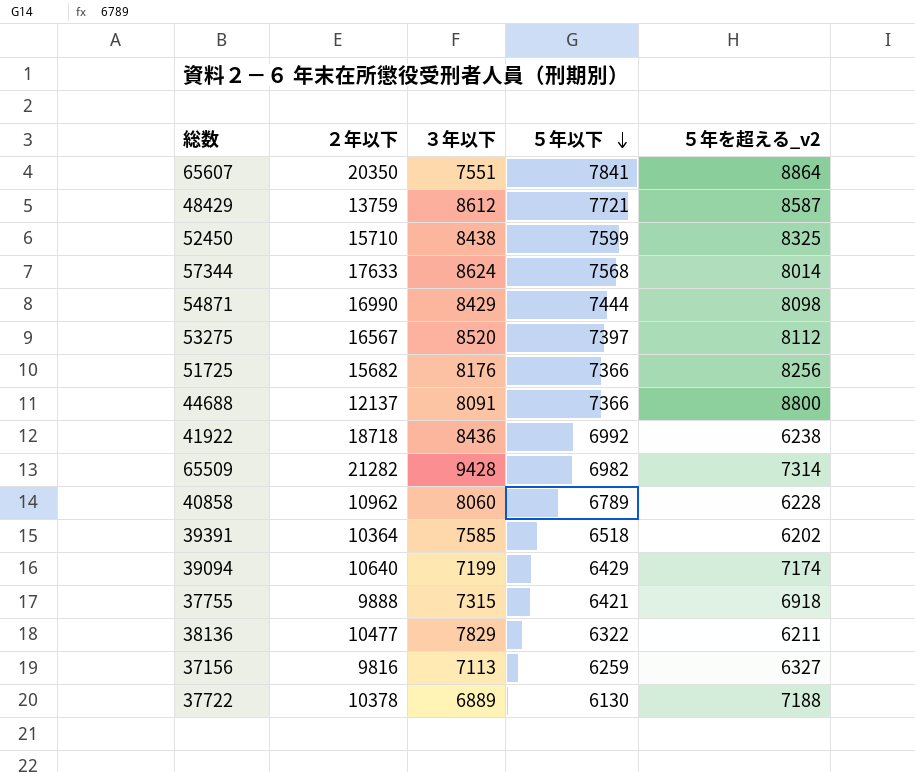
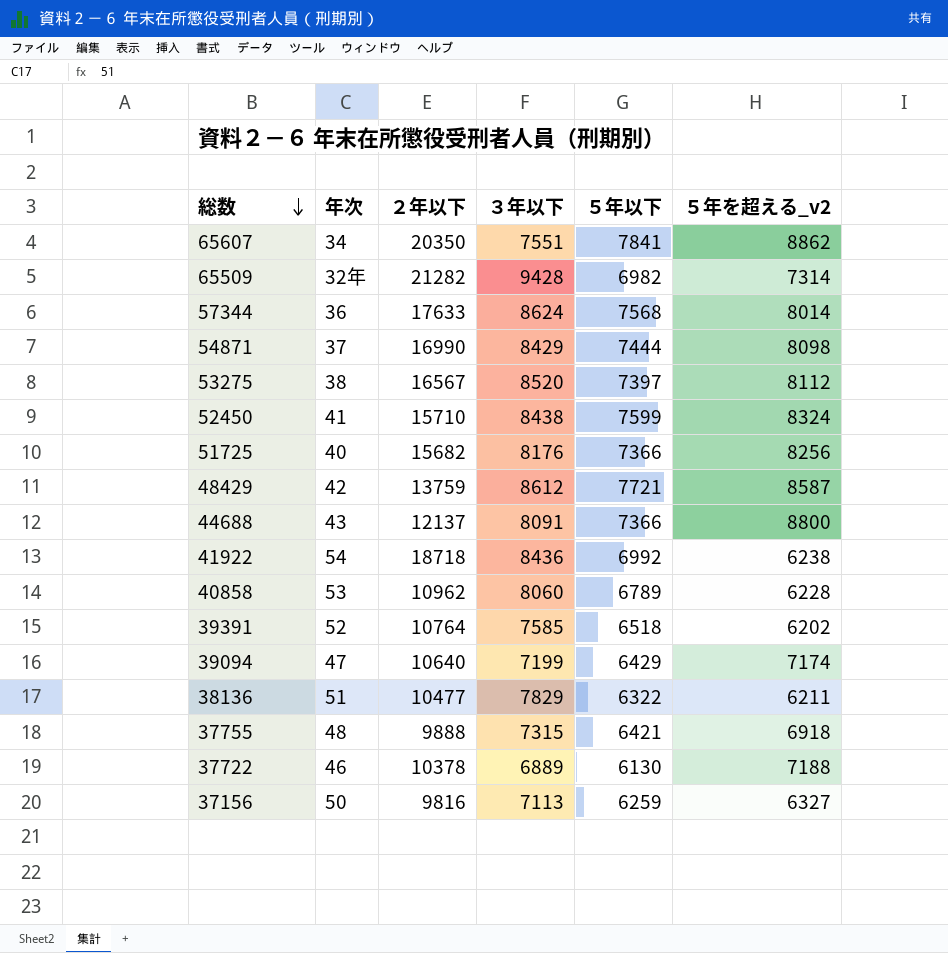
row order: ５年以下 descending -> 総数 descending
column 年次 | position: none -> 2
65607 | ５年を超える_v2: 8864 -> 8862
52450 | ５年を超える_v2: 8325 -> 8324
39391 | ２年以下: 10364 -> 10764

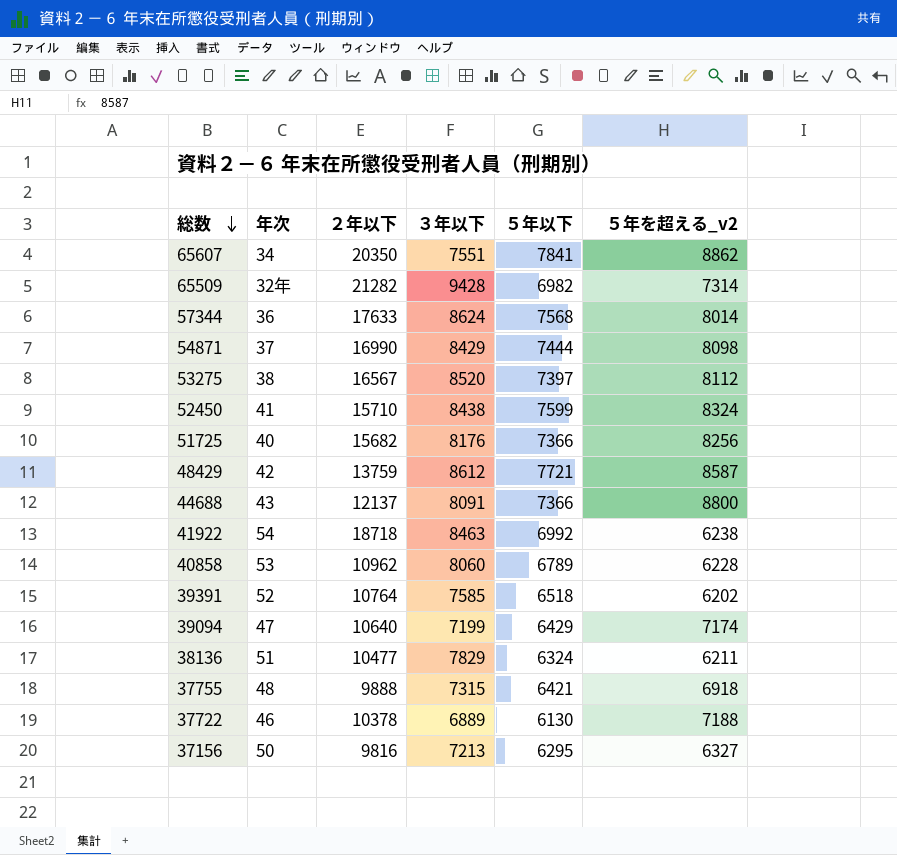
41922 | ３年以下: 8436 -> 8463
38136 | ５年以下: 6322 -> 6324
37156 | ３年以下: 7113 -> 7213
37156 | ５年以下: 6259 -> 6295

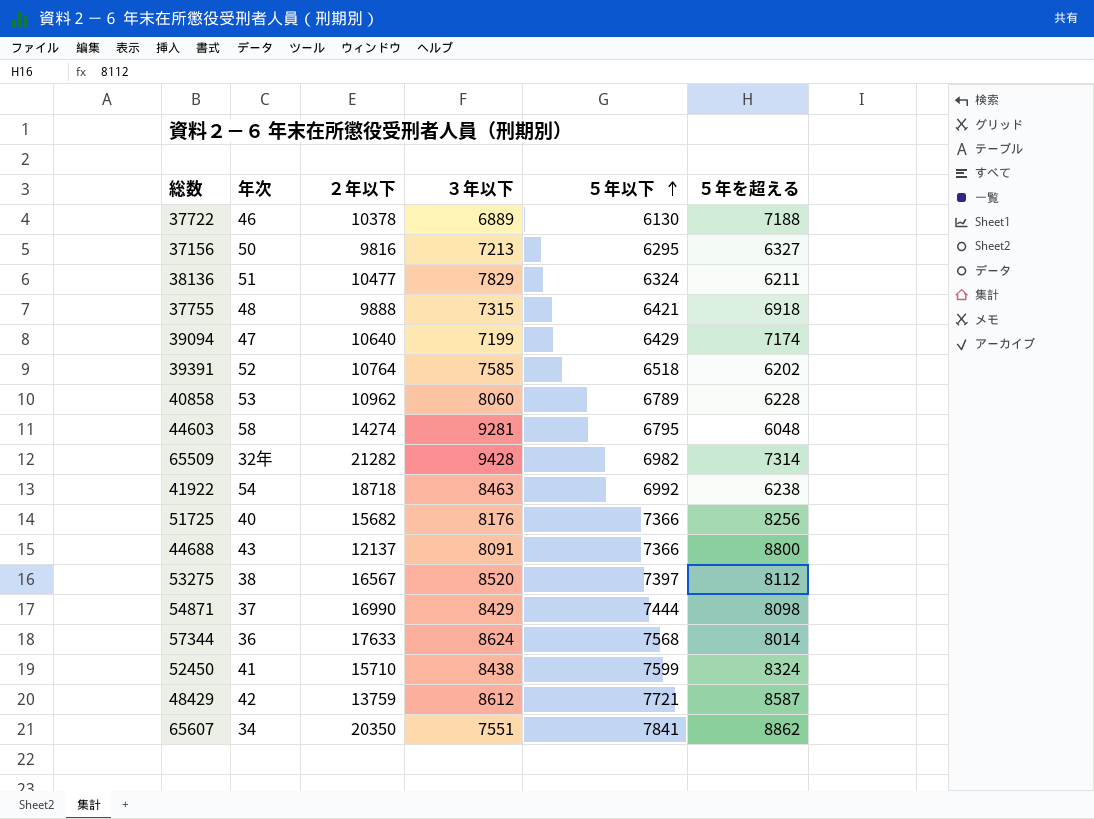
row order: 総数 descending -> ５年以下 ascending
column name: ５年を超える_v2 -> ５年を超える
row 44603: none -> 58 | 14274 | 9281 | 6795 | 6048

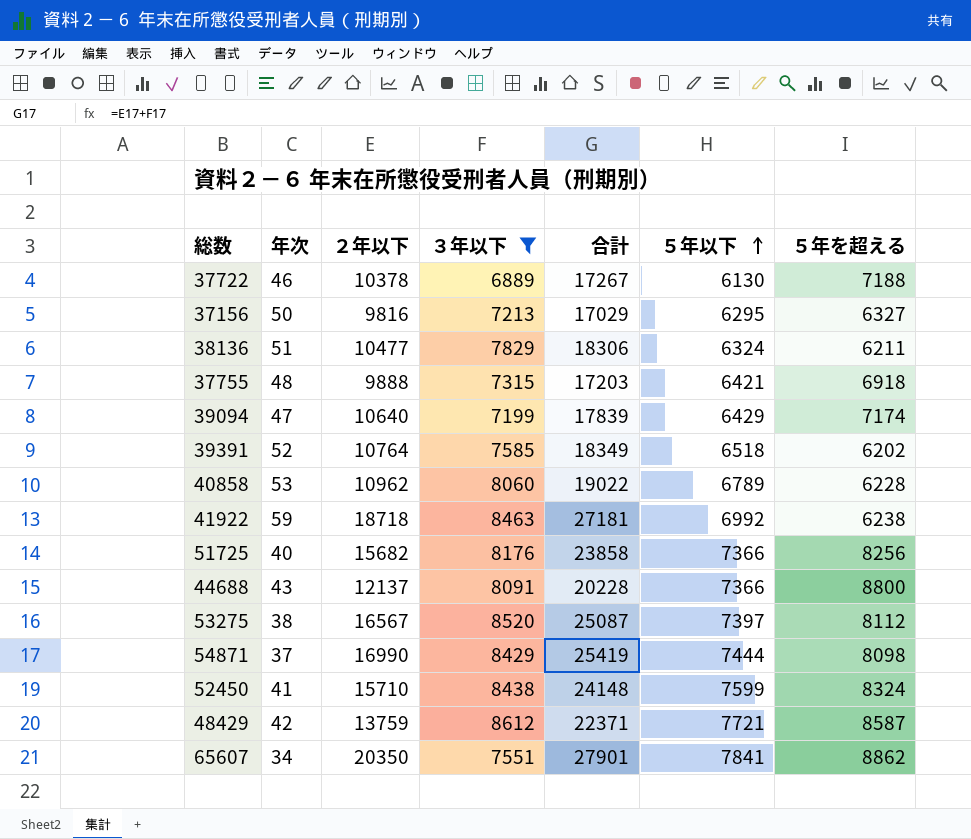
filter: none -> ３年以下 <= 8612
column 合計 | formula: none -> [２年以下] + [３年以下]
41922 | 年次: 54 -> 59

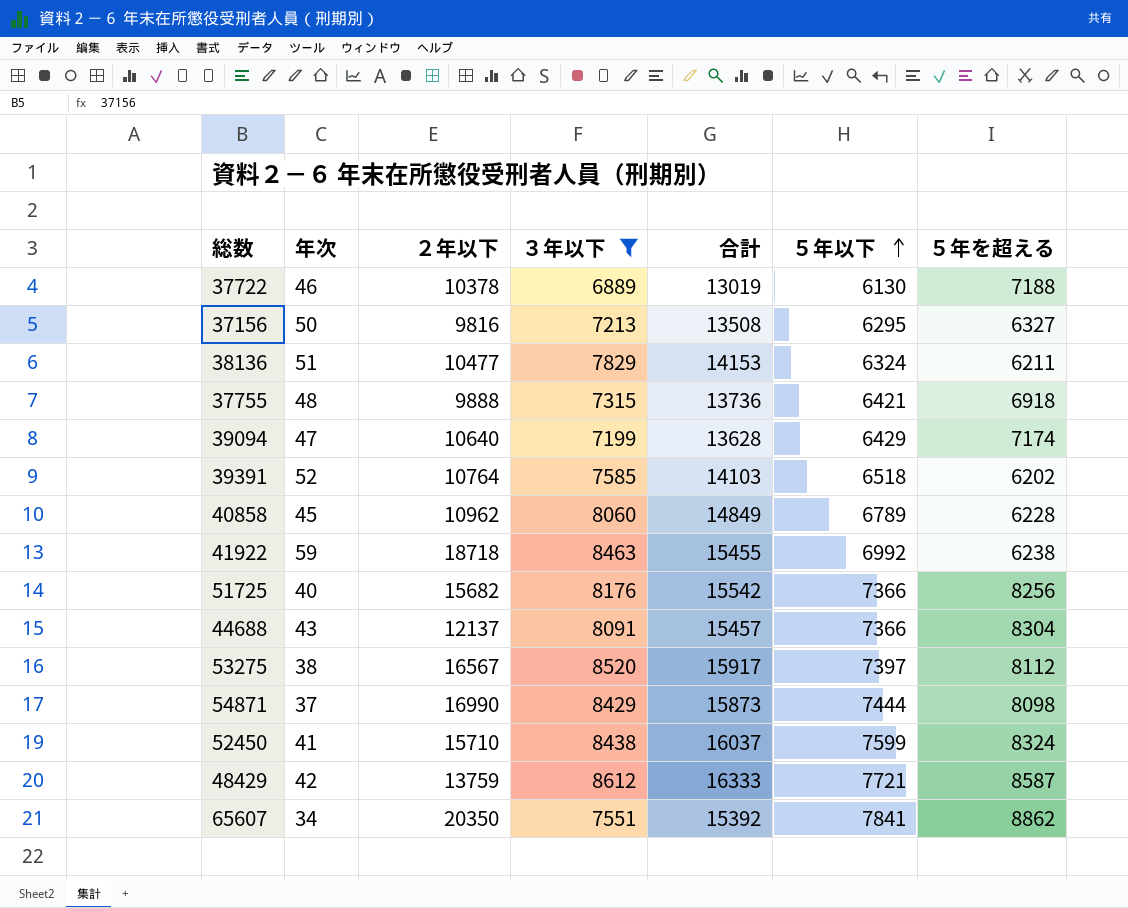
column 合計 | formula: [２年以下] + [３年以下] -> [３年以下] + [５年以下]
40858 | 年次: 53 -> 45
44688 | ５年を超える: 8800 -> 8304

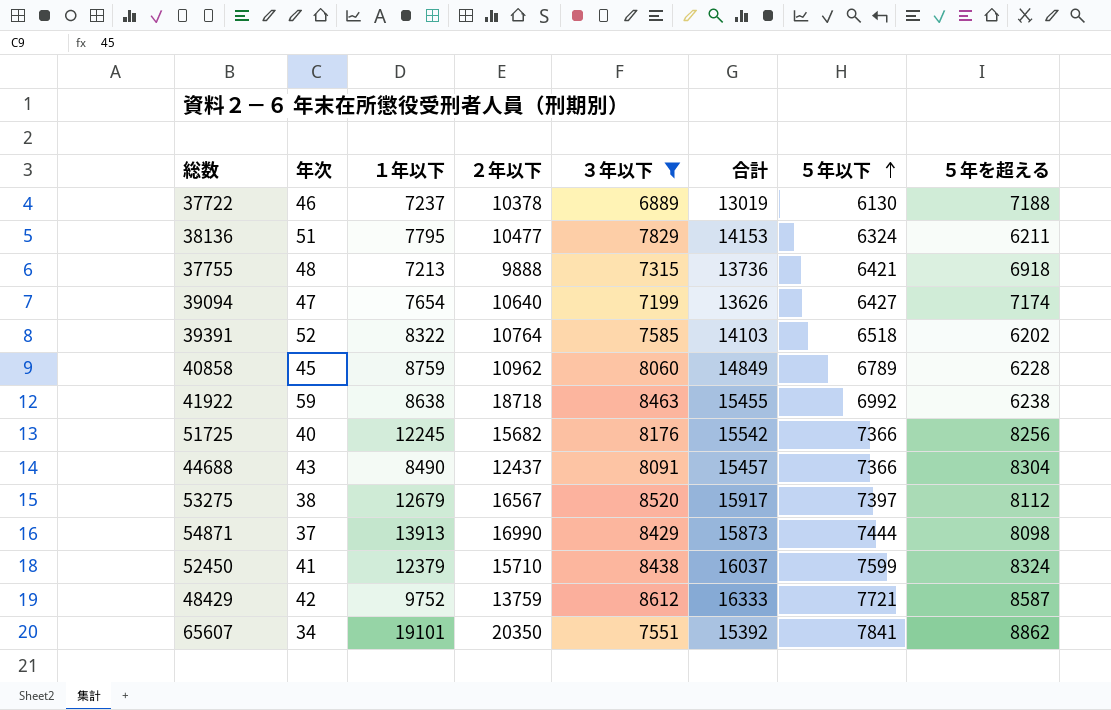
column １年以下 | position: none -> 3
row 37156: 50 | 9816 | 7213 | 13508 | 6295 | 6327 -> none
39094 | 合計: 13628 -> 13626
39094 | ５年以下: 6429 -> 6427
44688 | ２年以下: 12137 -> 12437

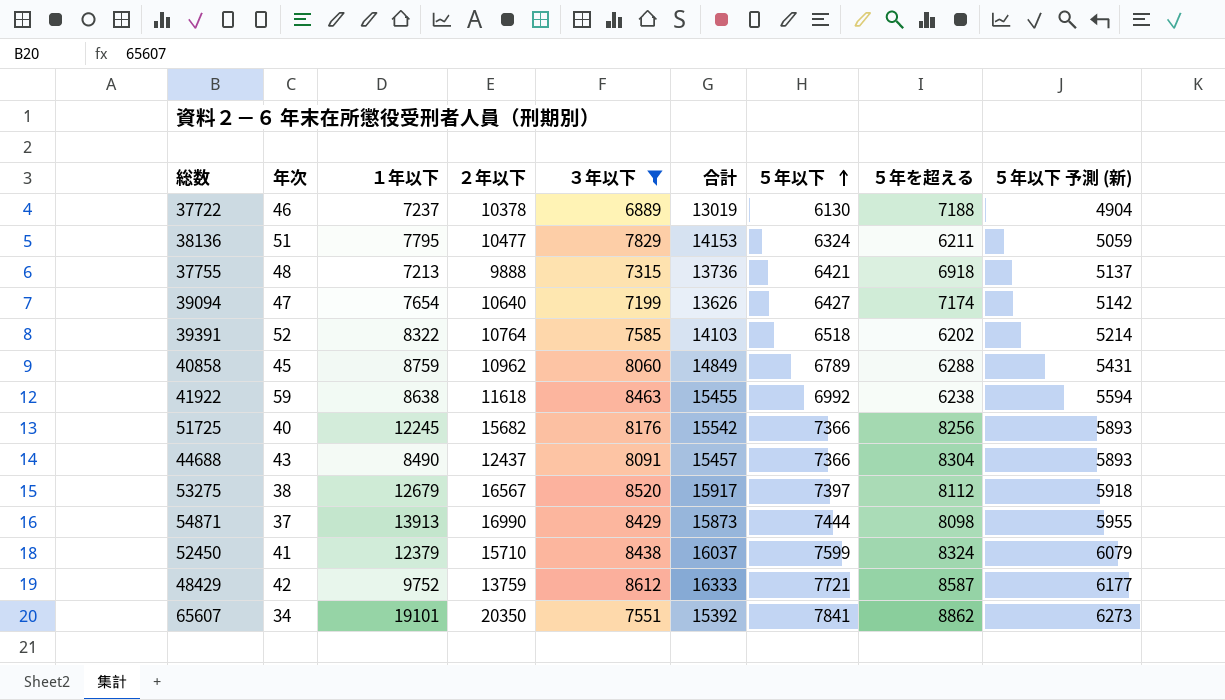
column ５年以下 予測 (新) | formula: none -> [５年以下] * 0.8
40858 | ５年を超える: 6228 -> 6288
41922 | ２年以下: 18718 -> 11618

